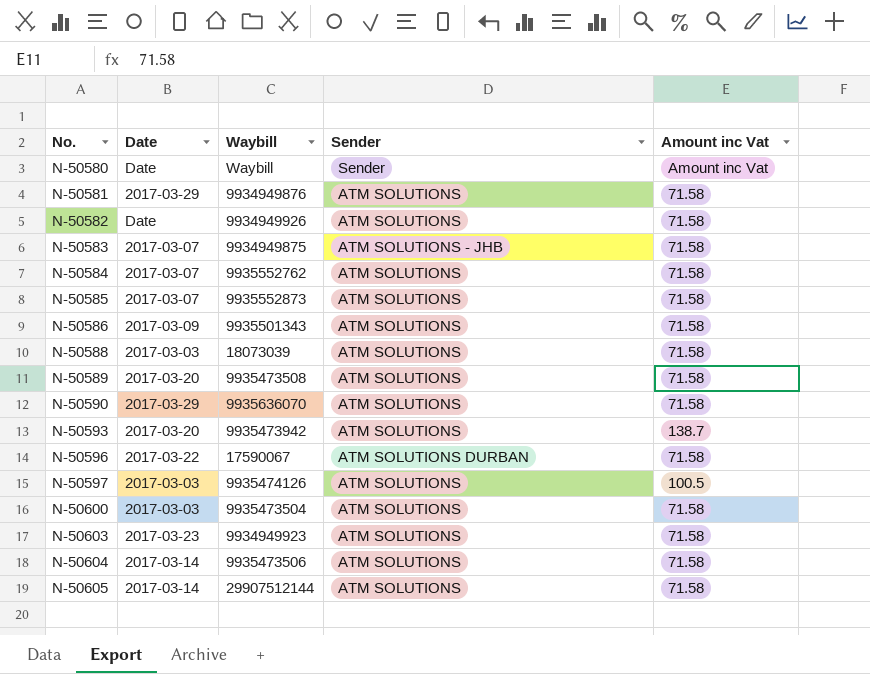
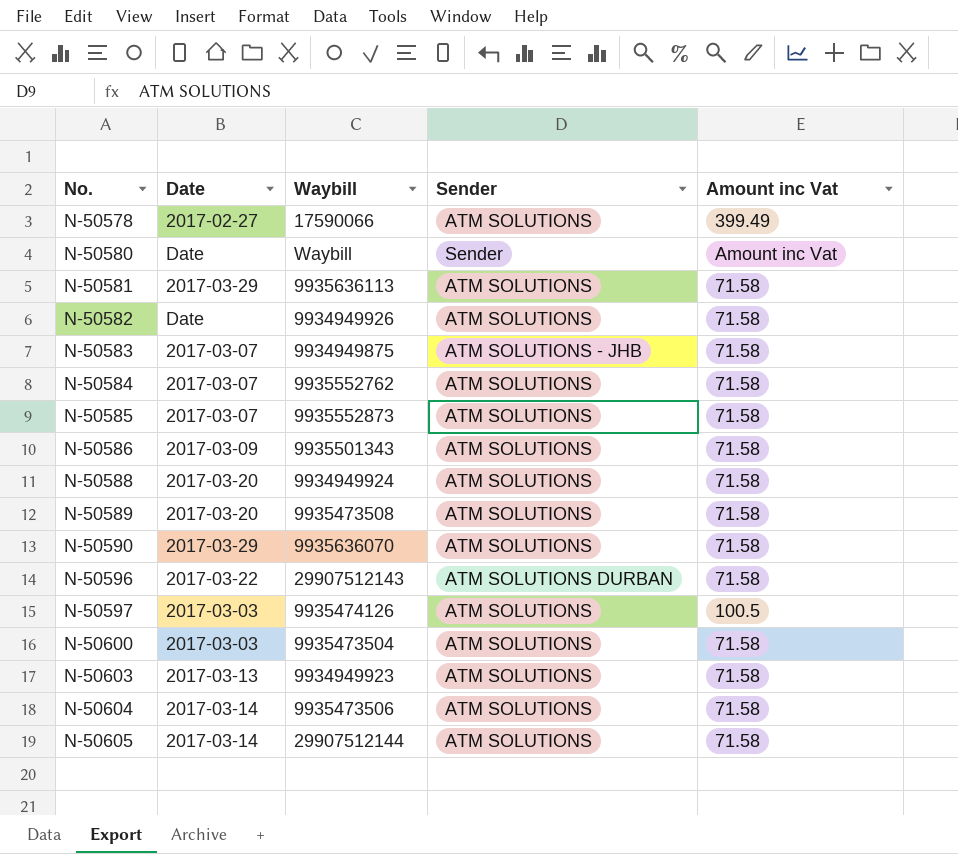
row N-50593: 2017-03-20 | 9935473942 | ATM SOLUTIONS | 138.7 -> none
row N-50578: none -> 2017-02-27 | 17590066 | ATM SOLUTIONS | 399.49
N-50581 | Waybill: 9934949876 -> 9935636113
N-50588 | Date: 2017-03-03 -> 2017-03-20
N-50588 | Waybill: 18073039 -> 9934949924
N-50596 | Waybill: 17590067 -> 29907512143
N-50603 | Date: 2017-03-23 -> 2017-03-13

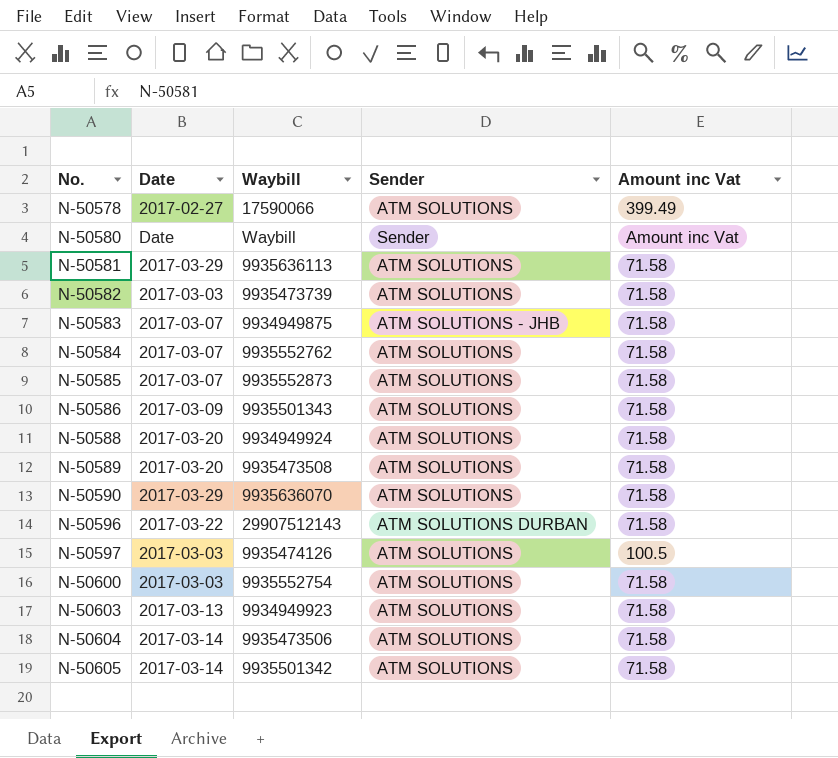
N-50582 | Date: Date -> 2017-03-03
N-50582 | Waybill: 9934949926 -> 9935473739
N-50600 | Waybill: 9935473504 -> 9935552754
N-50605 | Waybill: 29907512144 -> 9935501342

